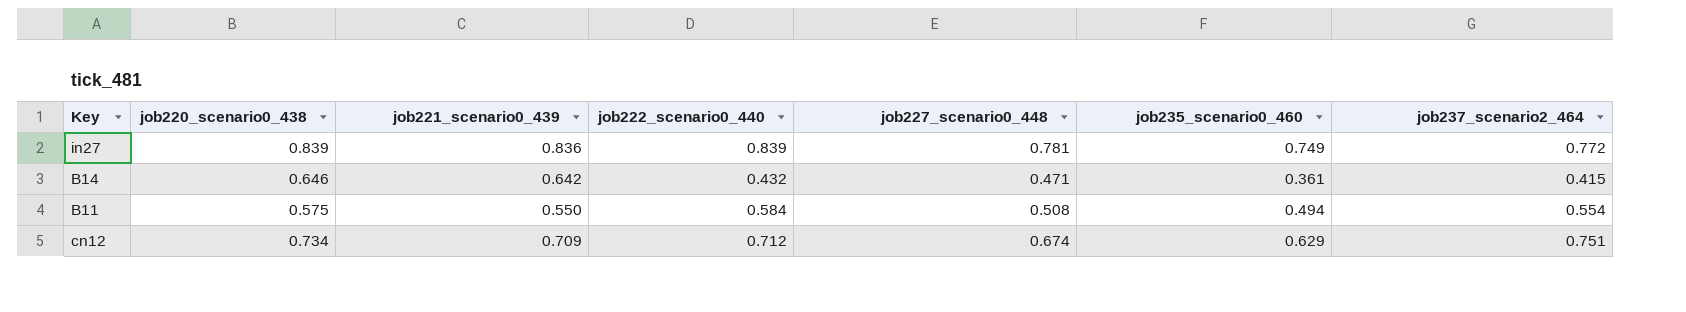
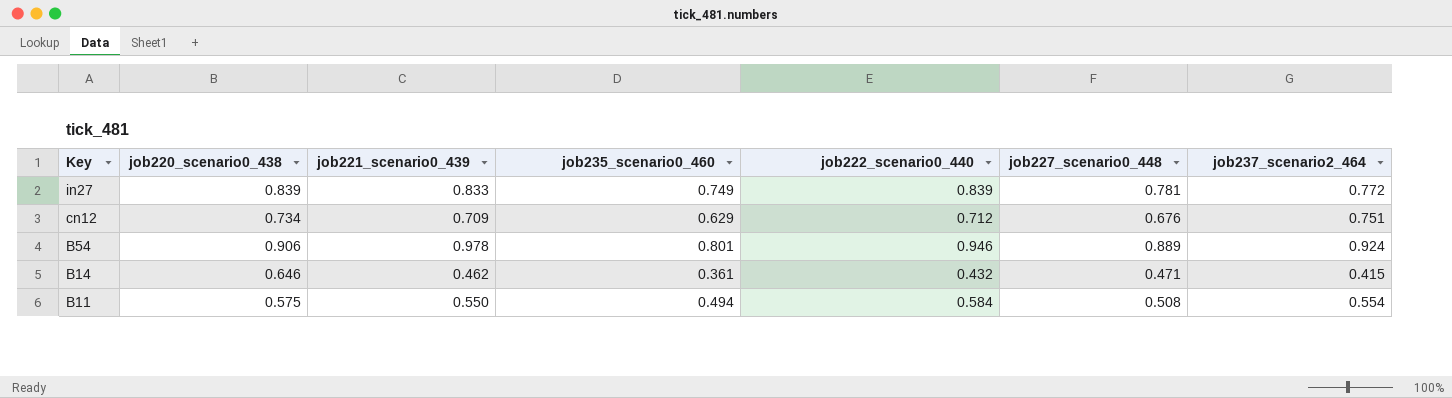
row order: none -> Key descending
column job235_scenario0_460 | position: 6 -> 4
in27 | job221_scenario0_439: 0.836 -> 0.833
cn12 | job227_scenario0_448: 0.674 -> 0.676
row B54: none -> 0.906 | 0.978 | 0.801 | 0.946 | 0.889 | 0.924
B14 | job221_scenario0_439: 0.642 -> 0.462

